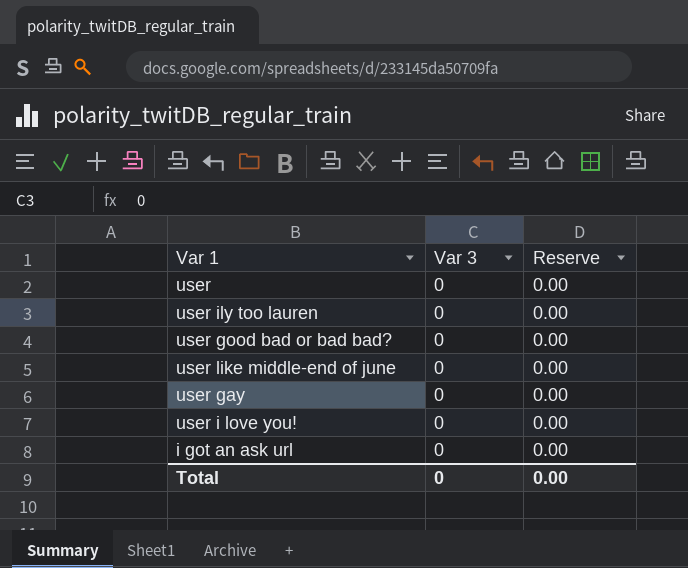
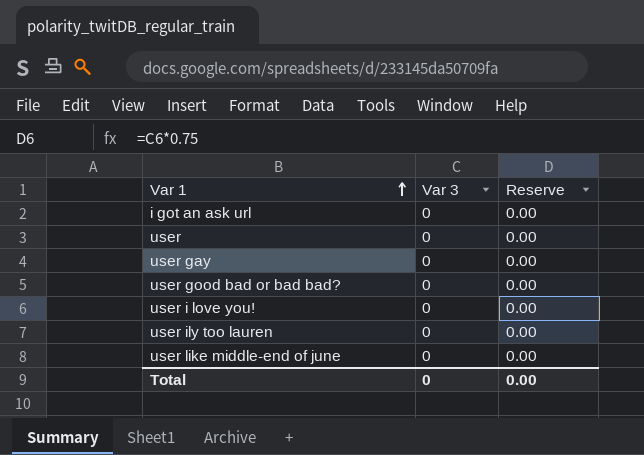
row order: none -> Var 1 ascending

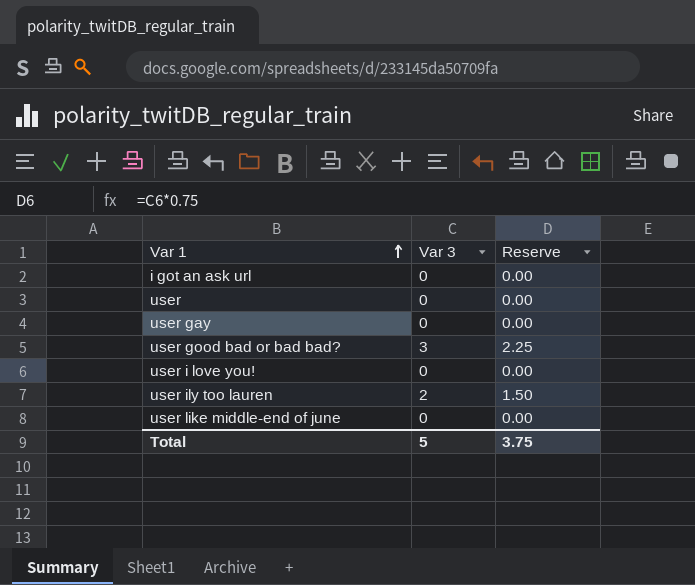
user good bad or bad bad? | Var 3: 0 -> 3
user good bad or bad bad? | Reserve: 0.00 -> 2.25
user ily too lauren | Var 3: 0 -> 2
user ily too lauren | Reserve: 0.00 -> 1.50
Total | Var 3: 0 -> 5
Total | Reserve: 0.00 -> 3.75

